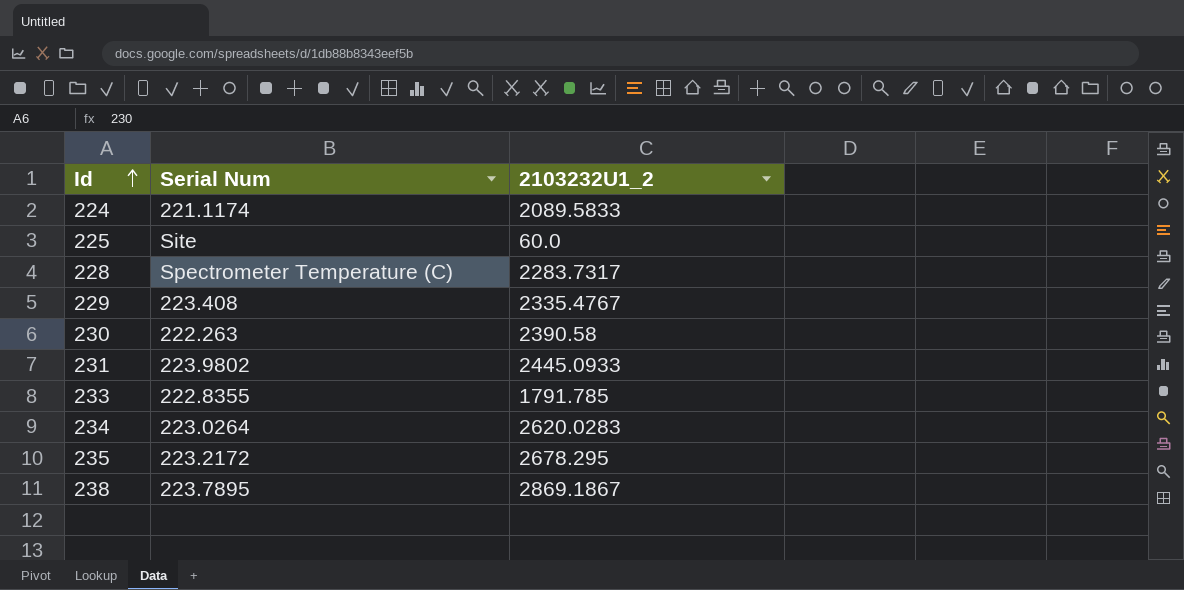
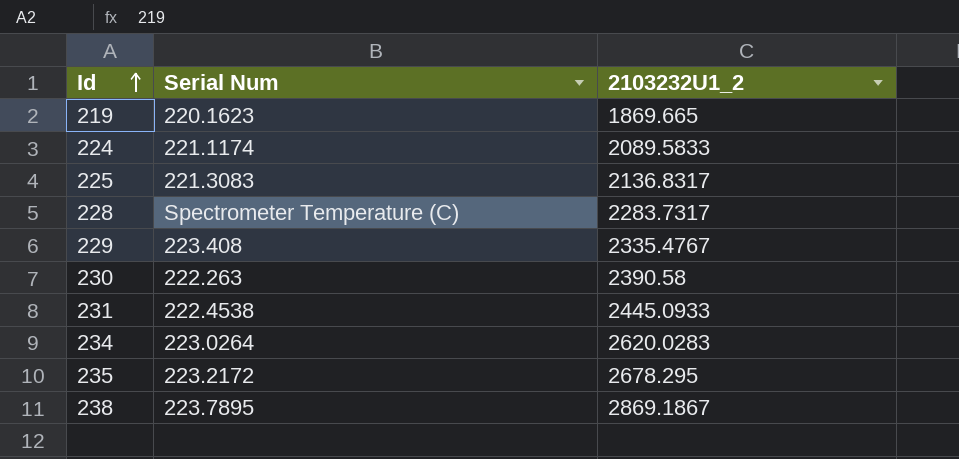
row 233: 222.8355 | 1791.785 -> none
row 219: none -> 220.1623 | 1869.665
225 | Serial Num: Site -> 221.3083
225 | 2103232U1_2: 60.0 -> 2136.8317
231 | Serial Num: 223.9802 -> 222.4538

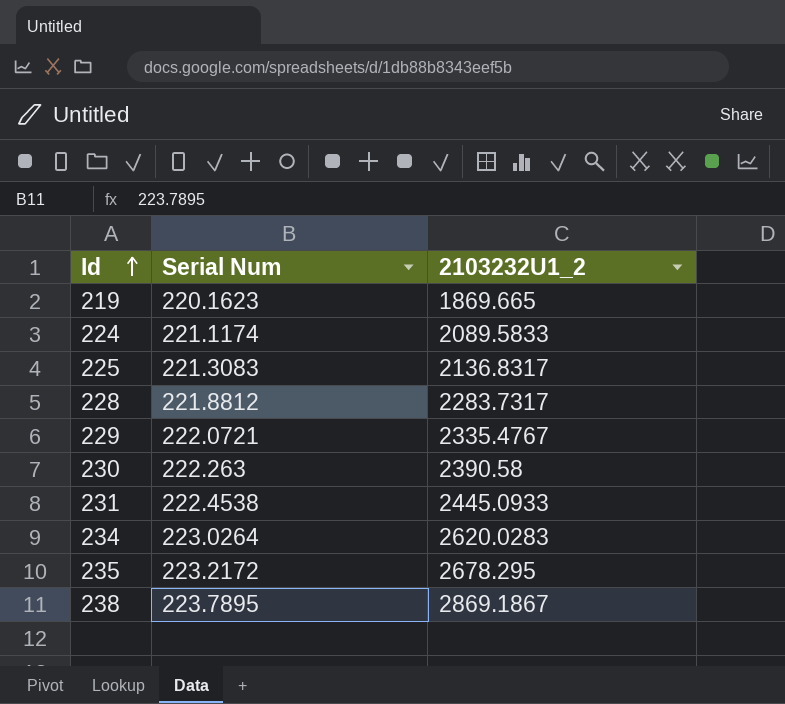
228 | Serial Num: Spectrometer Temperature (C) -> 221.8812
229 | Serial Num: 223.408 -> 222.0721

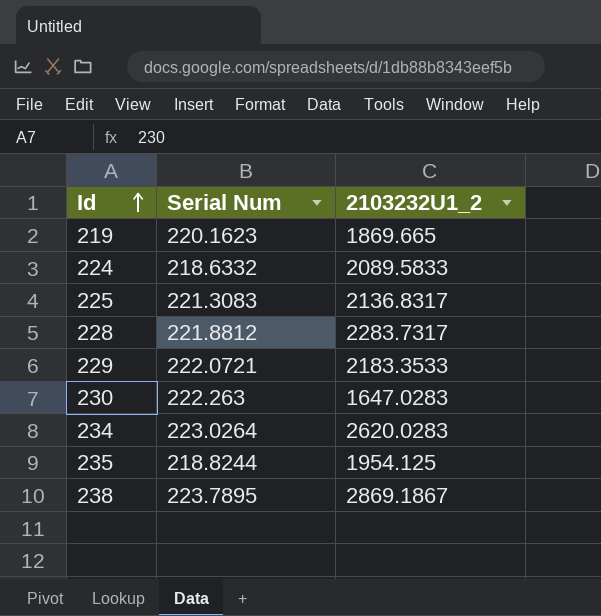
row 231: 222.4538 | 2445.0933 -> none
224 | Serial Num: 221.1174 -> 218.6332
229 | 2103232U1_2: 2335.4767 -> 2183.3533
230 | 2103232U1_2: 2390.58 -> 1647.0283
235 | Serial Num: 223.2172 -> 218.8244
235 | 2103232U1_2: 2678.295 -> 1954.125

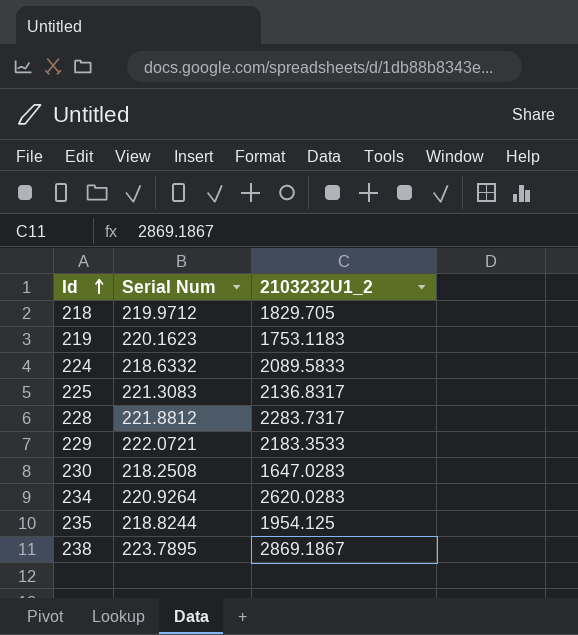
row 218: none -> 219.9712 | 1829.705
219 | 2103232U1_2: 1869.665 -> 1753.1183
230 | Serial Num: 222.263 -> 218.2508
234 | Serial Num: 223.0264 -> 220.9264

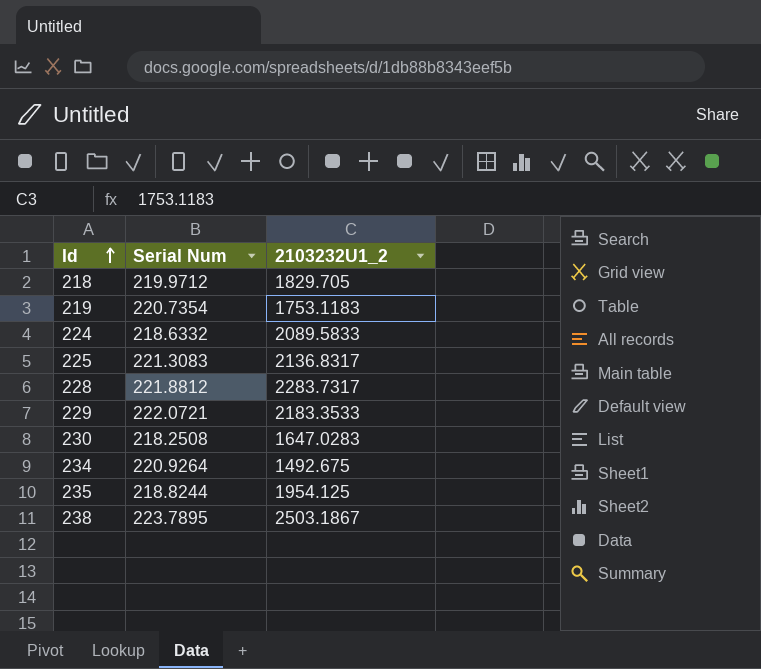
219 | Serial Num: 220.1623 -> 220.7354
234 | 2103232U1_2: 2620.0283 -> 1492.675
238 | 2103232U1_2: 2869.1867 -> 2503.1867

